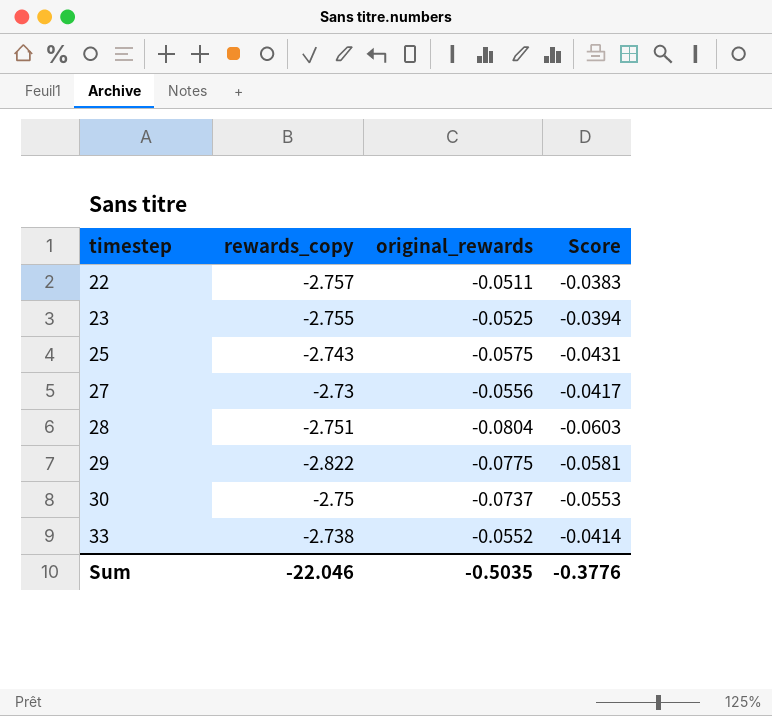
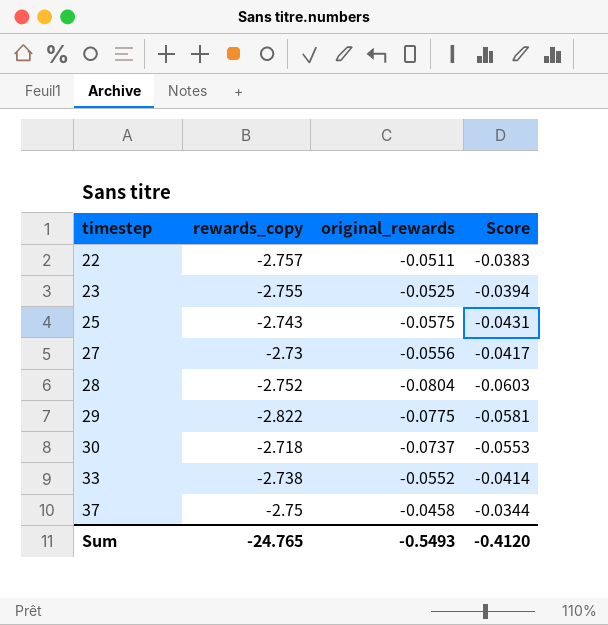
28 | rewards_copy: -2.751 -> -2.752
30 | rewards_copy: -2.75 -> -2.718
row 37: none -> -2.75 | -0.0458 | -0.0344
Sum | rewards_copy: -22.046 -> -24.765
Sum | original_rewards: -0.5035 -> -0.5493
Sum | Score: -0.3776 -> -0.4120

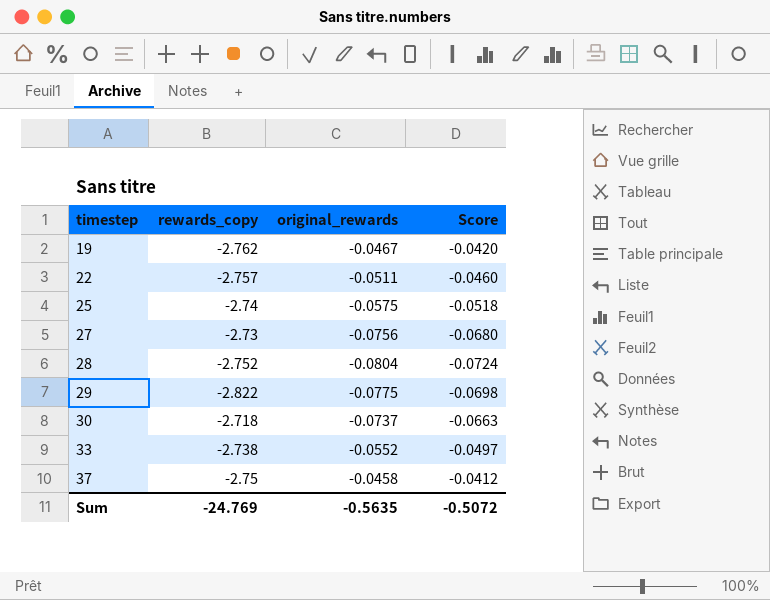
column Score | formula: [original_rewards] * 0.75 -> [original_rewards] * 0.9
row 23: -2.755 | -0.0525 | -0.0394 -> none
row 19: none -> -2.762 | -0.0467 | -0.0420
25 | rewards_copy: -2.743 -> -2.74
27 | original_rewards: -0.0556 -> -0.0756
Sum | rewards_copy: -24.765 -> -24.769
Sum | original_rewards: -0.5493 -> -0.5635
Sum | Score: -0.4120 -> -0.5072

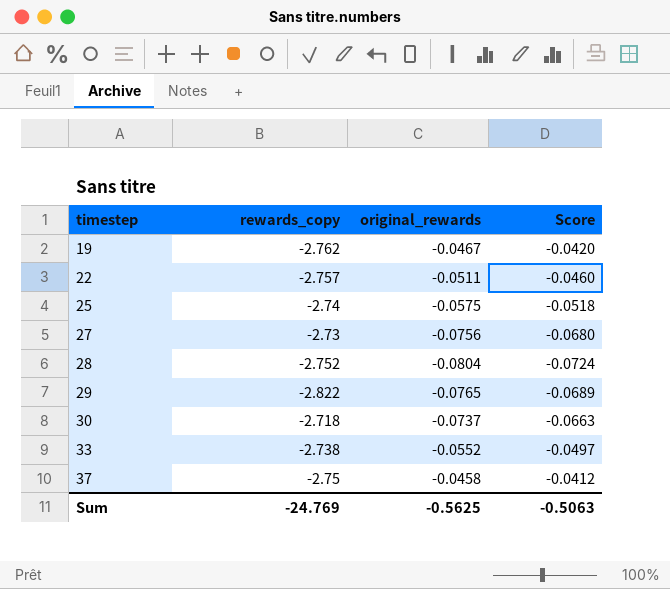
29 | original_rewards: -0.0775 -> -0.0765
29 | Score: -0.0698 -> -0.0689
Sum | original_rewards: -0.5635 -> -0.5625
Sum | Score: -0.5072 -> -0.5063

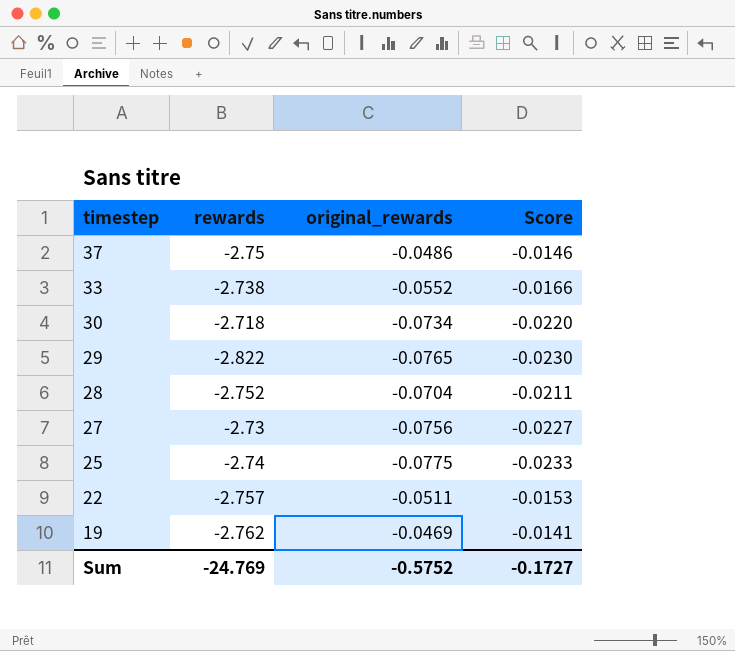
row order: timestep ascending -> timestep descending
column name: rewards_copy -> rewards
column Score | formula: [original_rewards] * 0.9 -> [original_rewards] * 0.3
37 | original_rewards: -0.0458 -> -0.0486
30 | original_rewards: -0.0737 -> -0.0734
28 | original_rewards: -0.0804 -> -0.0704
25 | original_rewards: -0.0575 -> -0.0775
19 | original_rewards: -0.0467 -> -0.0469
Sum | original_rewards: -0.5625 -> -0.5752
Sum | Score: -0.5063 -> -0.1727

